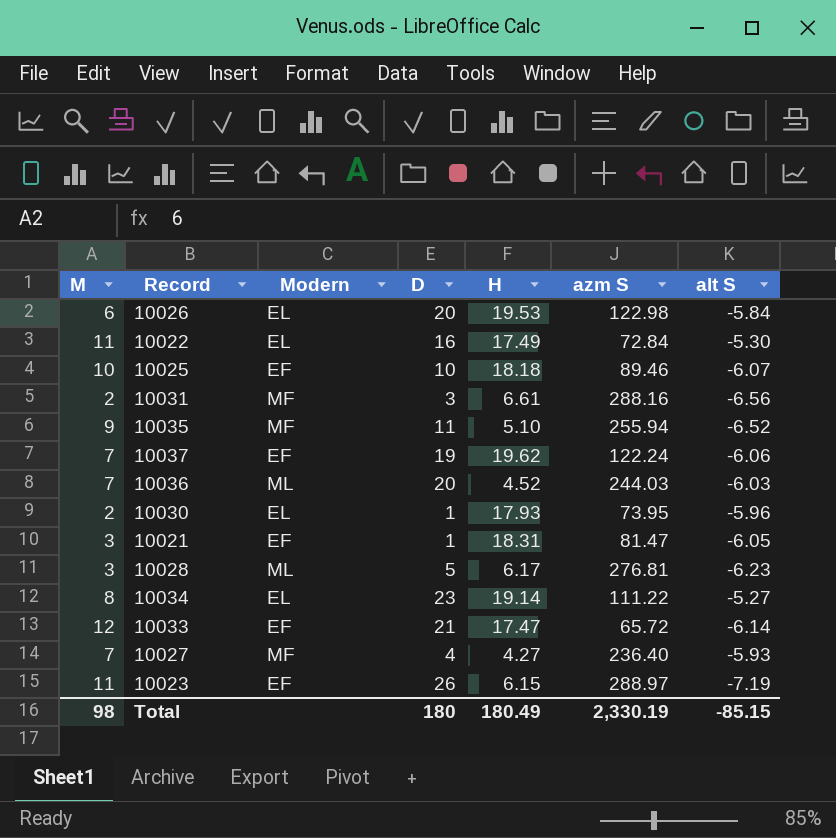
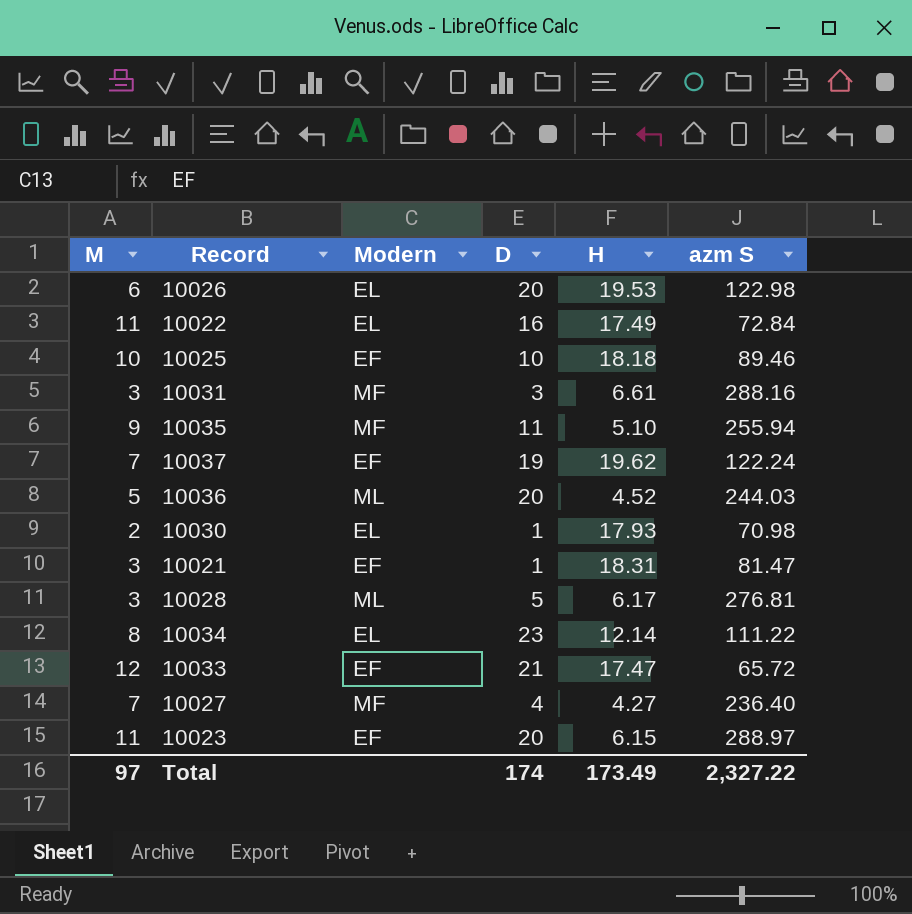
column alt S | position: 7 -> none
10031 | M: 2 -> 3
10036 | M: 7 -> 5
10030 | azm S: 73.95 -> 70.98
10034 | H: 19.14 -> 12.14
10023 | D: 26 -> 20
Total | M: 98 -> 97
Total | D: 180 -> 174
Total | H: 180.49 -> 173.49
Total | azm S: 2,330.19 -> 2,327.22

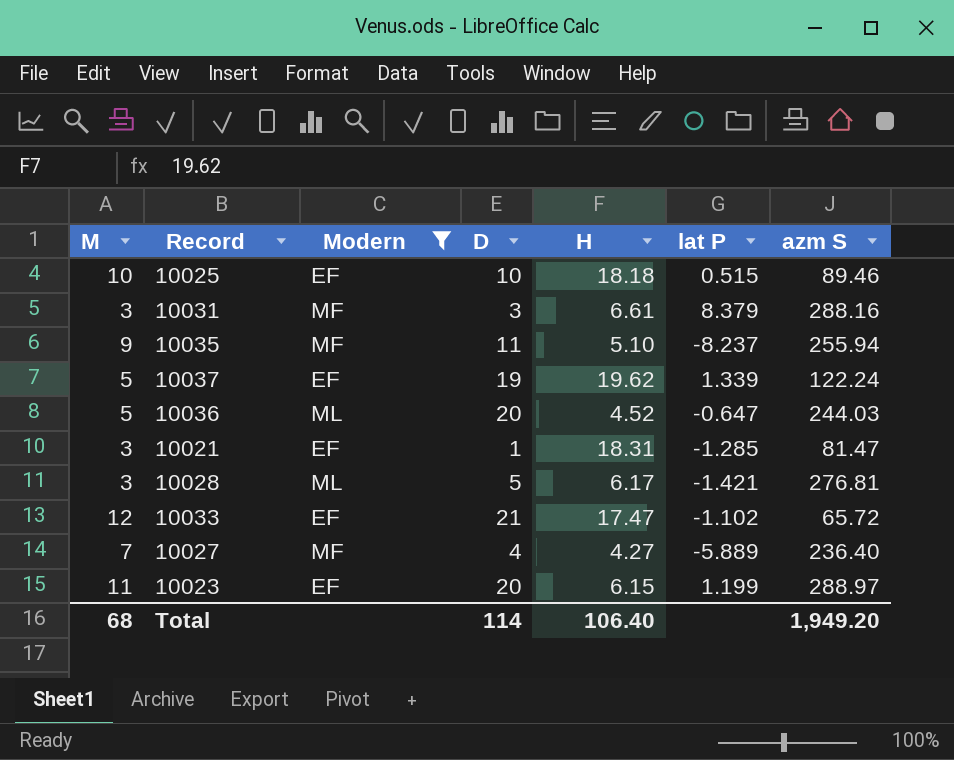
filter: none -> Modern != EL
column lat P | position: none -> 6
10037 | M: 7 -> 5
Total | M: 97 -> 68
Total | D: 174 -> 114
Total | H: 173.49 -> 106.40
Total | azm S: 2,327.22 -> 1,949.20

